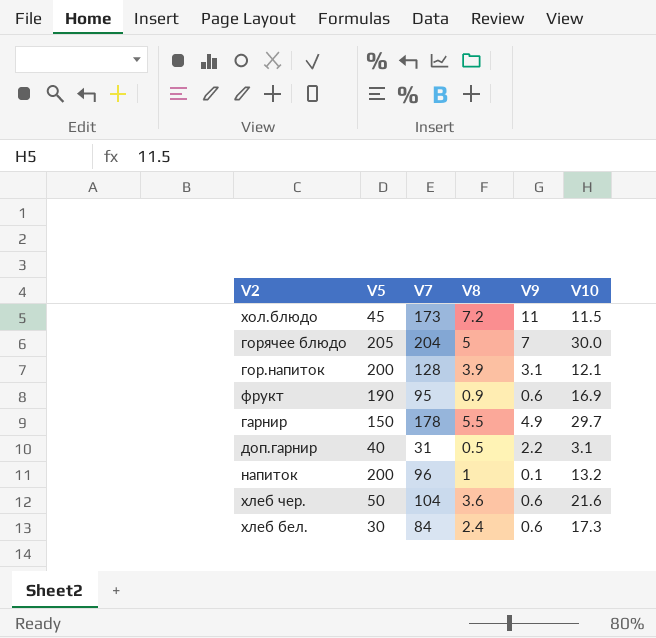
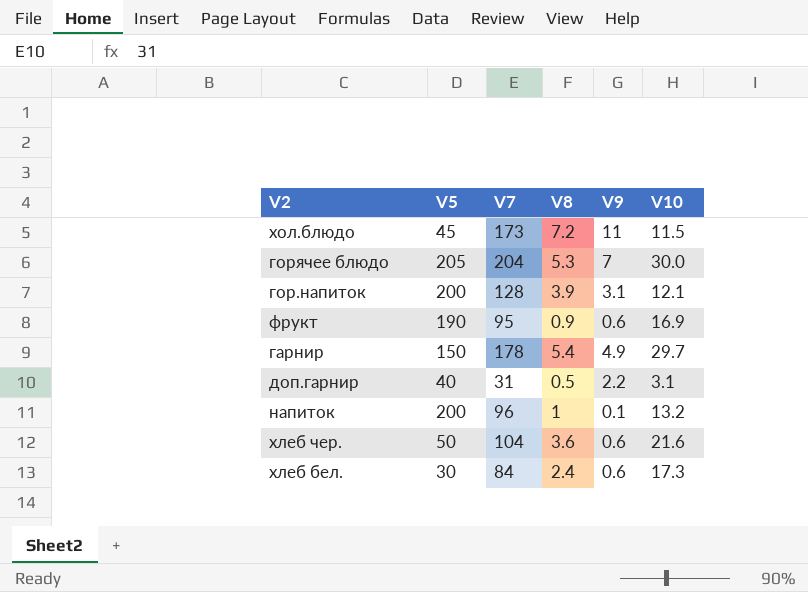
горячее блюдо | V8: 5 -> 5.3
гарнир | V8: 5.5 -> 5.4

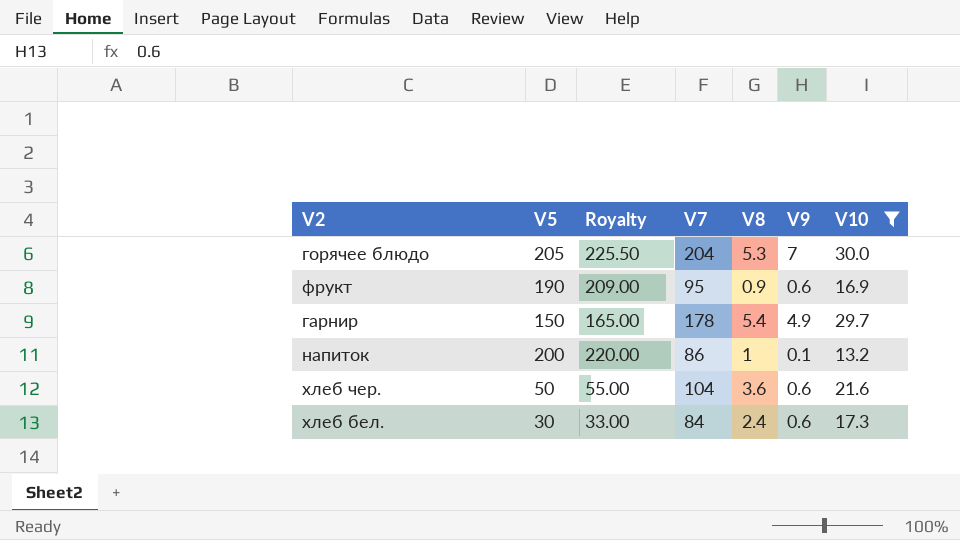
filter: none -> V10 >= 13.2
column Royalty | formula: none -> [V5] * 1.1
напиток | V7: 96 -> 86

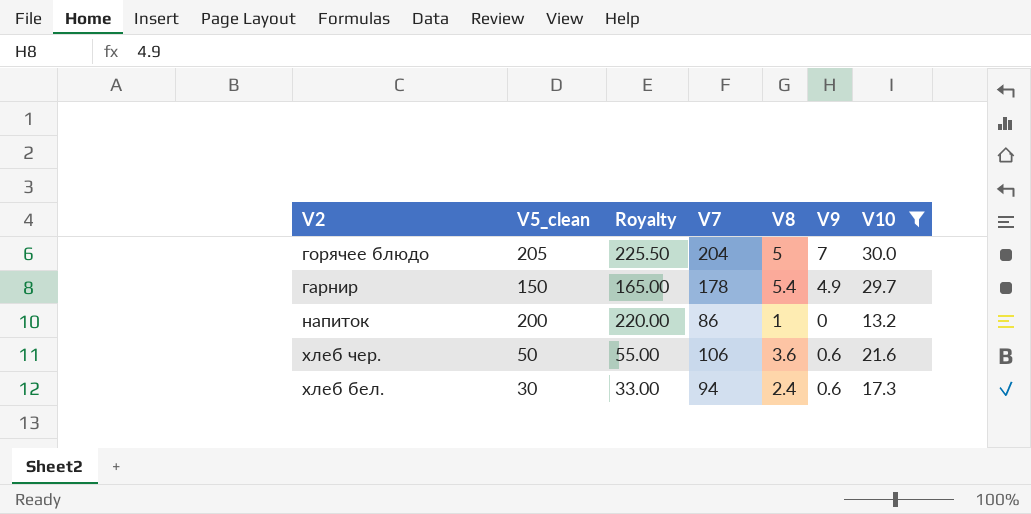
column name: V5 -> V5_clean
row фрукт: 190 | 209.00 | 95 | 0.9 | 0.6 | 16.9 -> none
горячее блюдо | V8: 5.3 -> 5
напиток | V9: 0.1 -> 0
хлеб чер. | V7: 104 -> 106
хлеб бел. | V7: 84 -> 94

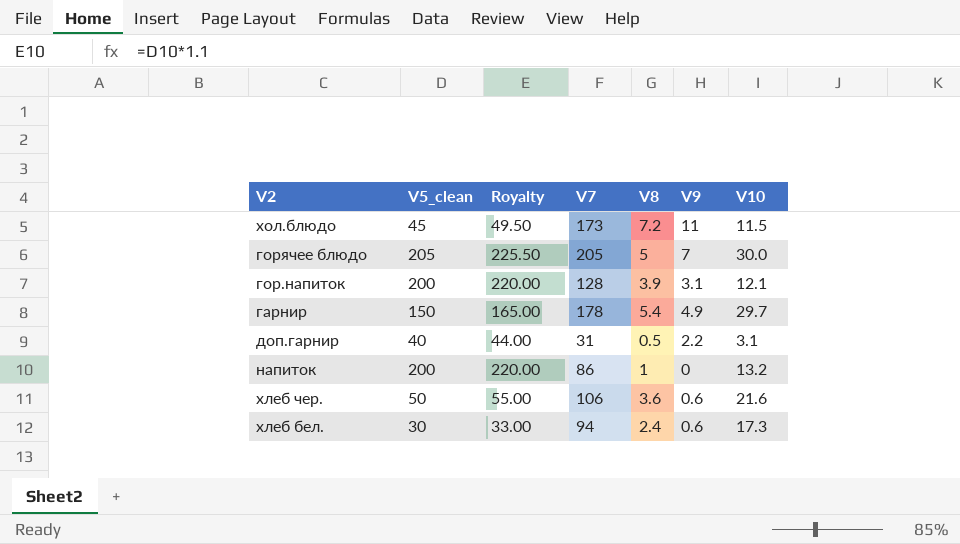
filter: V10 >= 13.2 -> none
горячее блюдо | V7: 204 -> 205

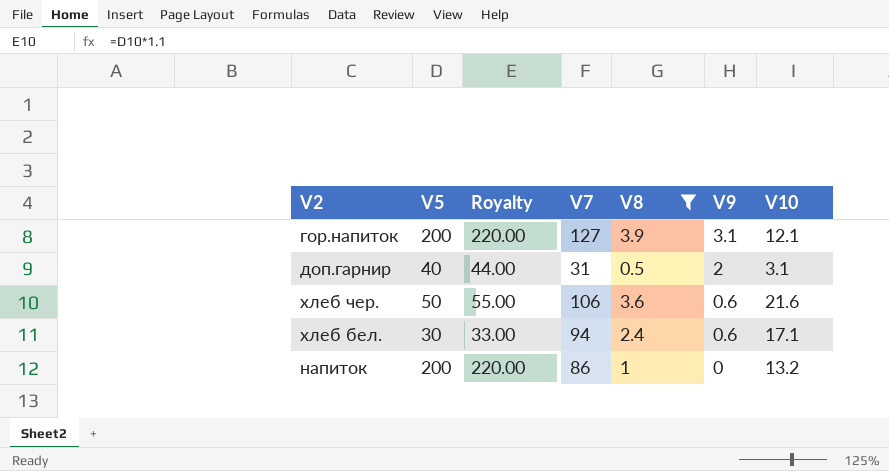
filter: none -> V8 <= 3.9
row order: none -> V9 descending
column name: V5_clean -> V5
гор.напиток | V7: 128 -> 127
доп.гарнир | V9: 2.2 -> 2
хлеб бел. | V10: 17.3 -> 17.1

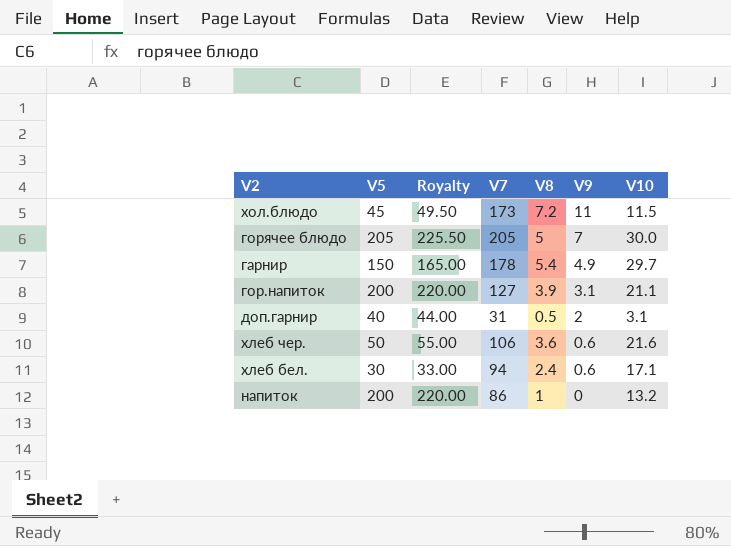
filter: V8 <= 3.9 -> none
гор.напиток | V10: 12.1 -> 21.1

